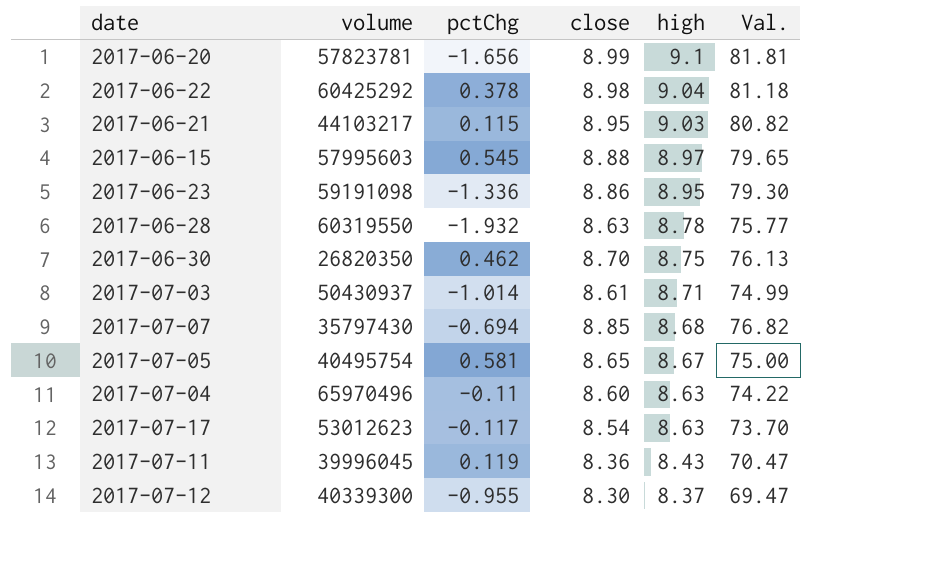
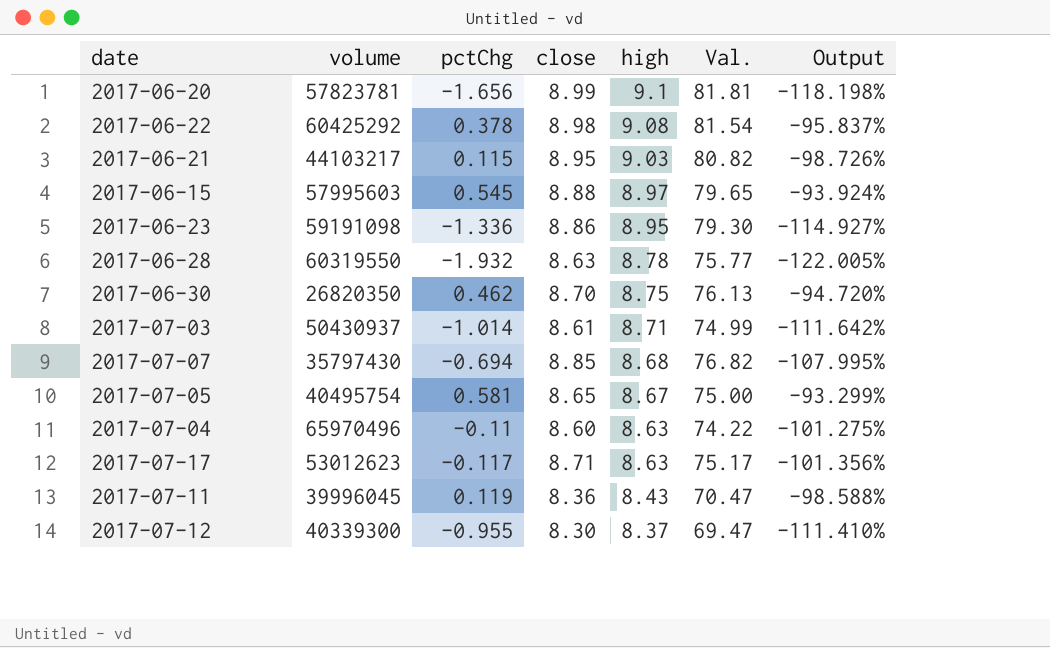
column Output | formula: none -> ([pctChg] - [high]) / [high]
2017-06-22 | high: 9.04 -> 9.08
2017-06-22 | Val.: 81.18 -> 81.54
2017-07-17 | close: 8.54 -> 8.71
2017-07-17 | Val.: 73.70 -> 75.17

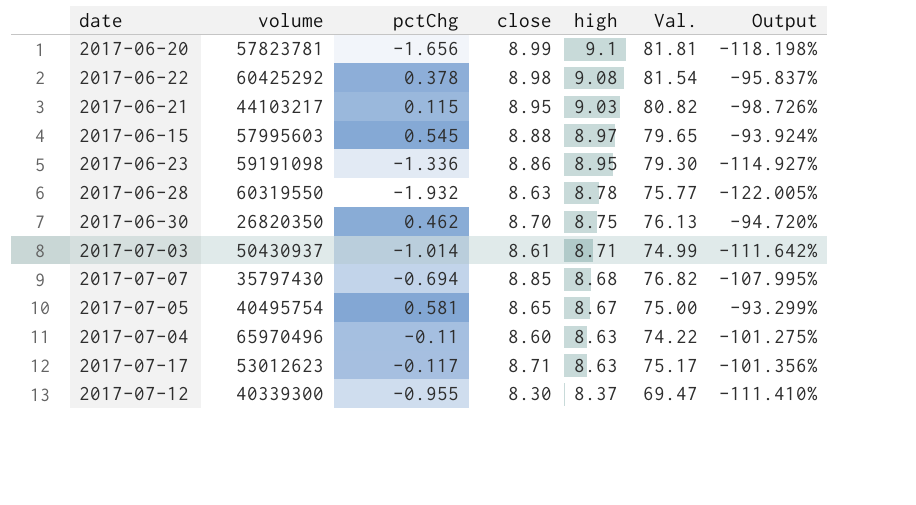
row 2017-07-11: 39996045 | 0.119 | 8.36 | 8.43 | 70.47 | -98.588% -> none

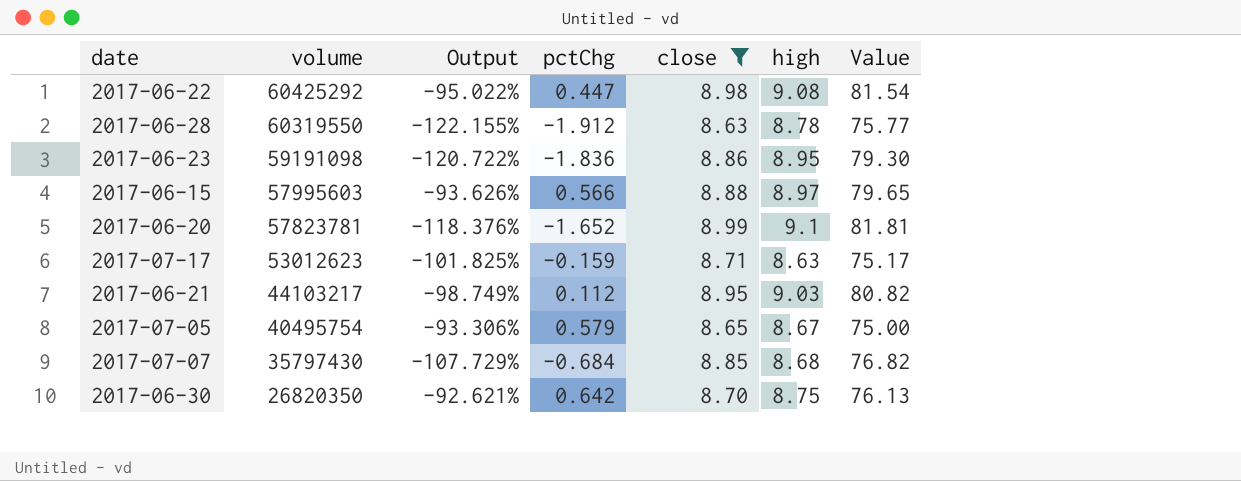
filter: none -> close >= 8.63
row order: high descending -> volume descending
column Output | formula: ([pctChg] - [high]) / [high] -> ([pctChg] - [close]) / [close]
column Output | position: 7 -> 3
column name: Val. -> Value
2017-06-22 | pctChg: 0.378 -> 0.447
2017-06-28 | pctChg: -1.932 -> -1.912
2017-06-23 | pctChg: -1.336 -> -1.836
2017-06-15 | pctChg: 0.545 -> 0.566
2017-06-20 | pctChg: -1.656 -> -1.652
2017-07-17 | pctChg: -0.117 -> -0.159
2017-06-21 | pctChg: 0.115 -> 0.112
2017-07-05 | pctChg: 0.581 -> 0.579
2017-07-07 | pctChg: -0.694 -> -0.684
2017-06-30 | pctChg: 0.462 -> 0.642

